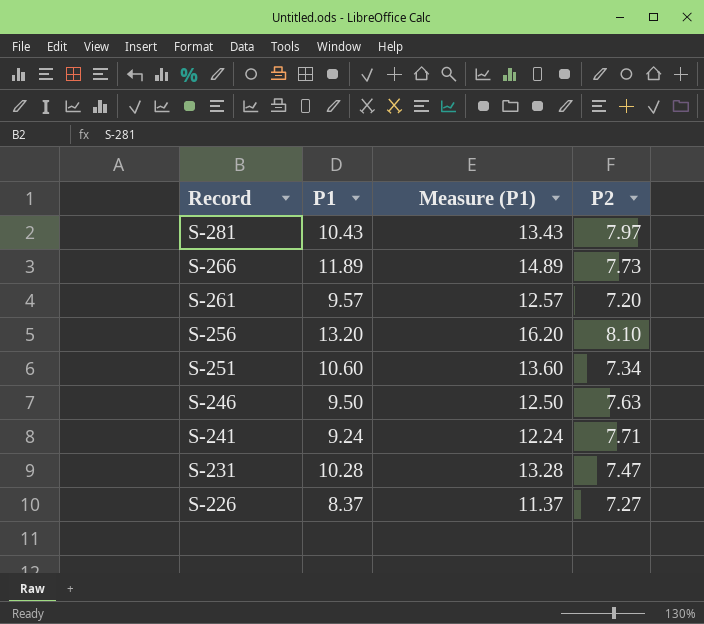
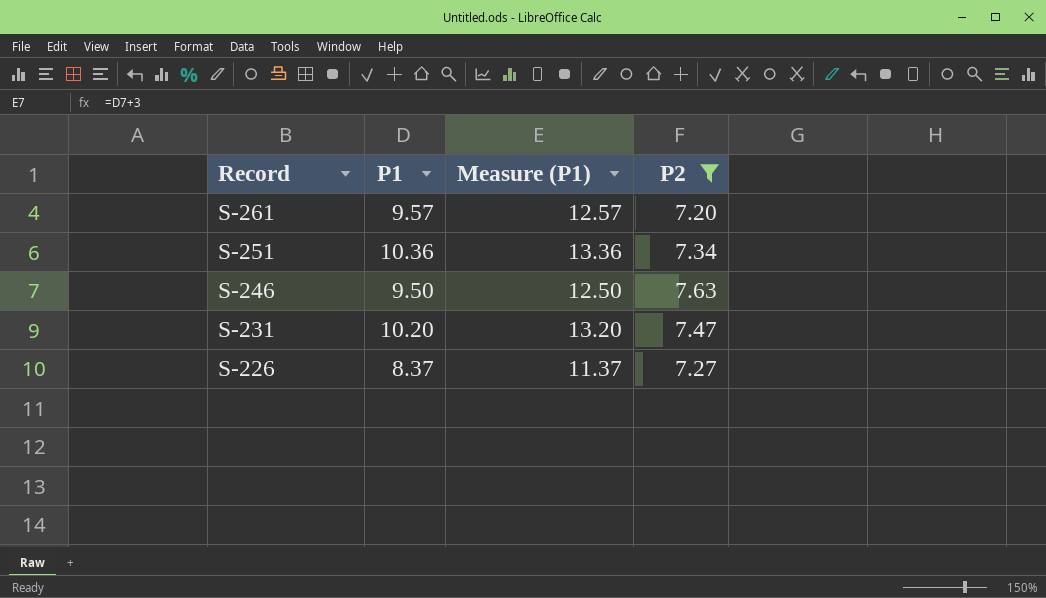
filter: none -> P2 <= 7.63
S-251 | P1: 10.60 -> 10.36
S-251 | Measure (P1): 13.60 -> 13.36
S-231 | P1: 10.28 -> 10.20
S-231 | Measure (P1): 13.28 -> 13.20

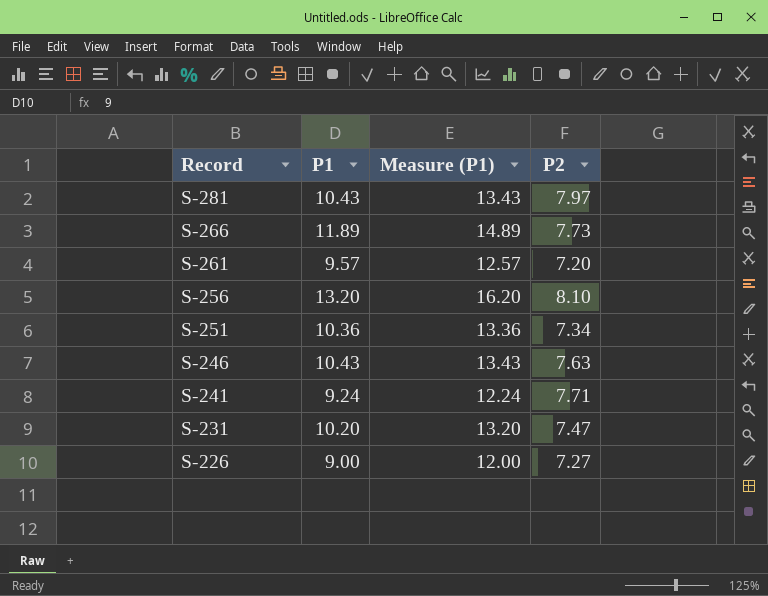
filter: P2 <= 7.63 -> none
S-246 | P1: 9.50 -> 10.43
S-246 | Measure (P1): 12.50 -> 13.43
S-226 | P1: 8.37 -> 9.00
S-226 | Measure (P1): 11.37 -> 12.00

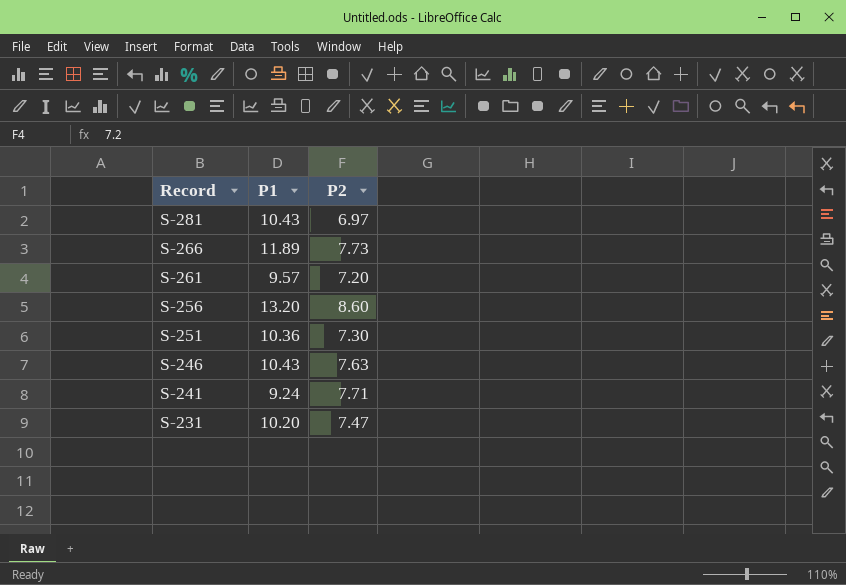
column Measure (P1) | formula: [P1] + 3 -> none
row S-226: 9.00 | 12.00 | 7.27 -> none
S-281 | P2: 7.97 -> 6.97
S-256 | P2: 8.10 -> 8.60
S-251 | P2: 7.34 -> 7.30

